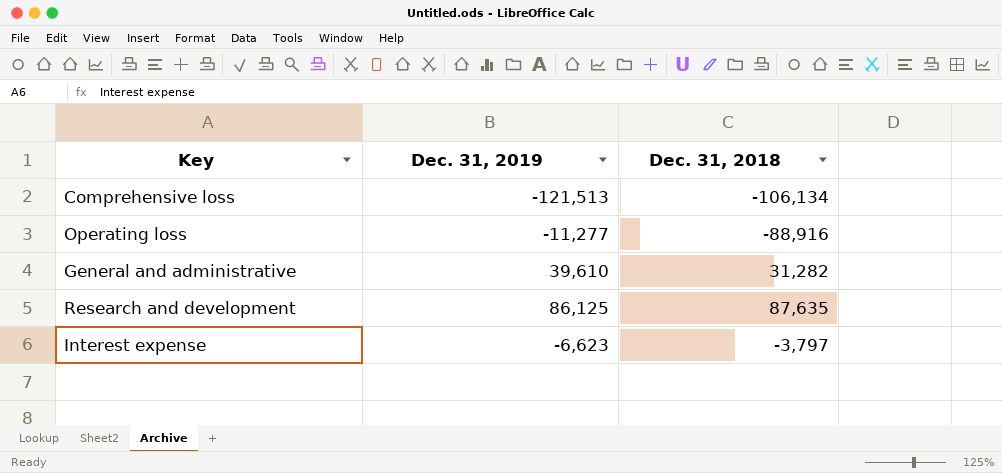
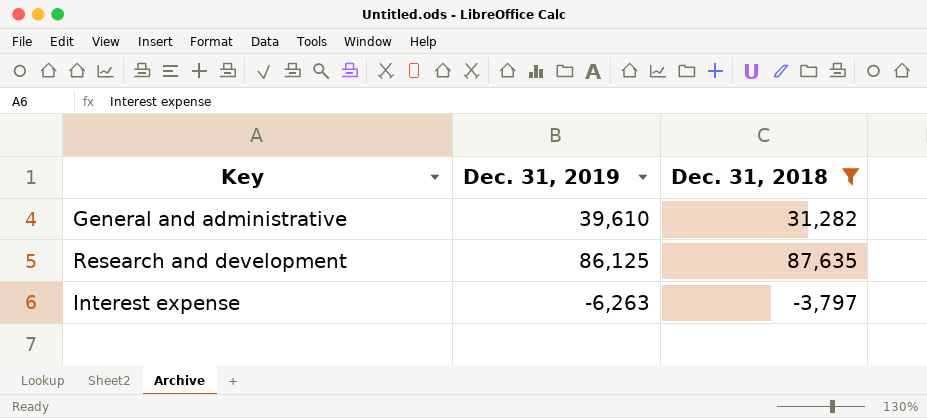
filter: none -> Dec. 31, 2018 >= -3,797
Interest expense | Dec. 31, 2019: -6,623 -> -6,263

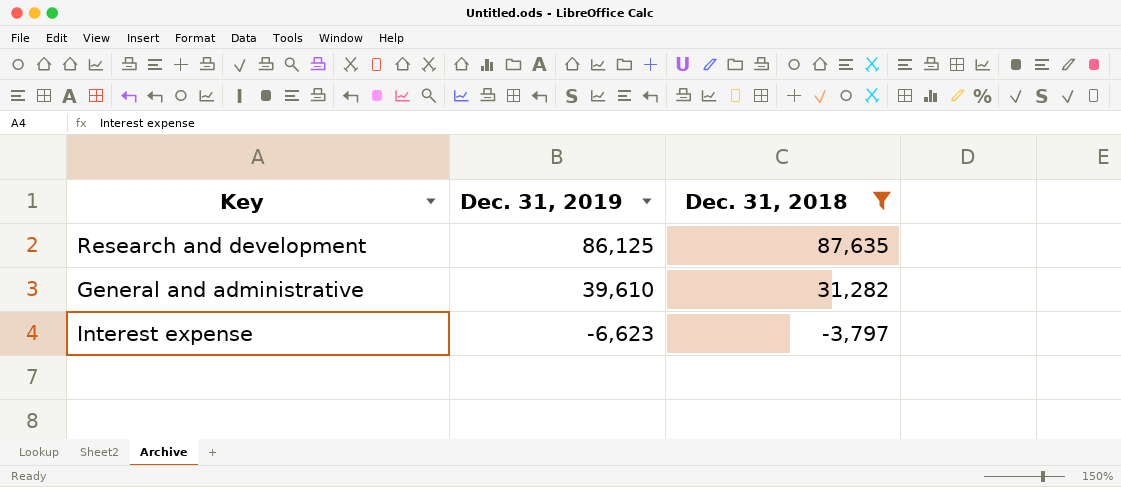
row order: none -> Dec. 31, 2019 descending
Interest expense | Dec. 31, 2019: -6,263 -> -6,623

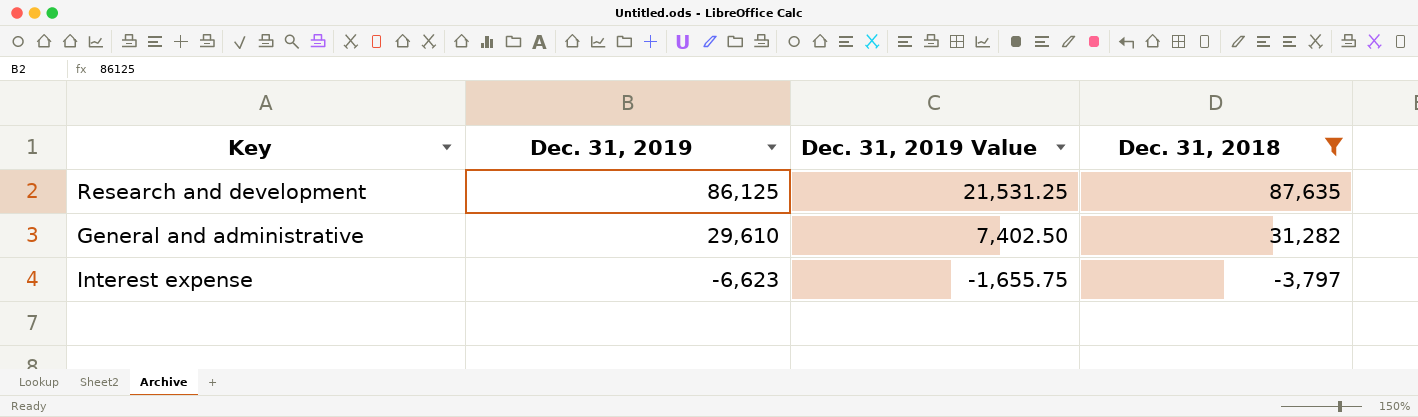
column Dec. 31, 2019 Value | formula: none -> [Dec. 31, 2019] * 0.25
General and administrative | Dec. 31, 2019: 39,610 -> 29,610

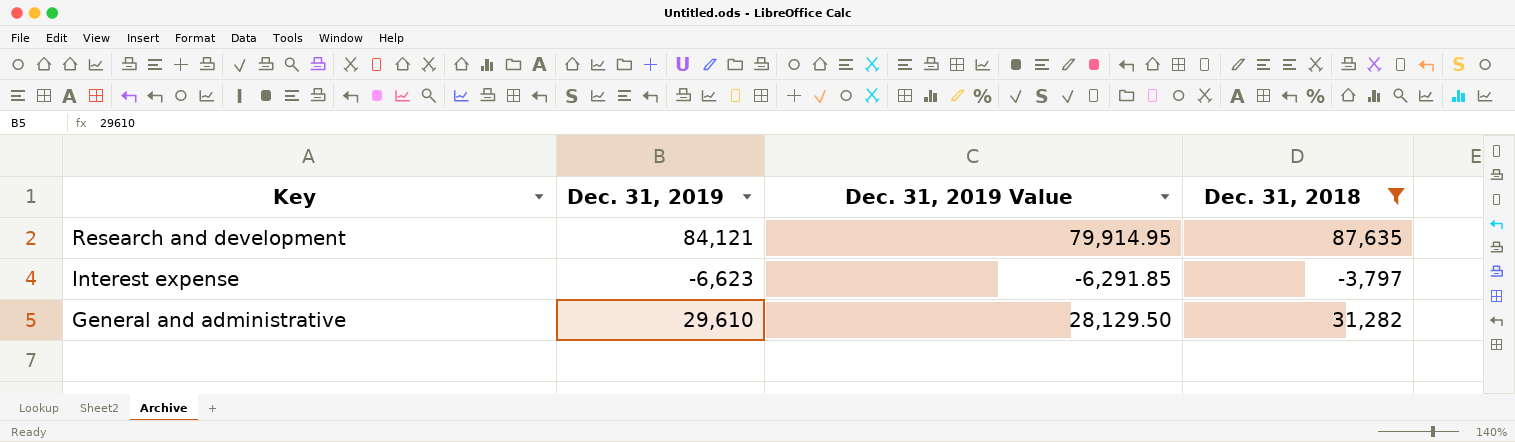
row order: Dec. 31, 2019 descending -> Key descending
column Dec. 31, 2019 Value | formula: [Dec. 31, 2019] * 0.25 -> [Dec. 31, 2019] * 0.95
Research and development | Dec. 31, 2019: 86,125 -> 84,121

